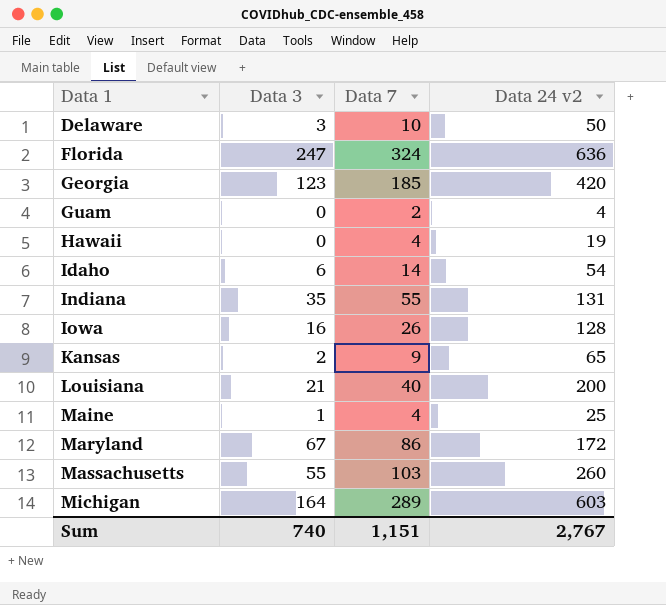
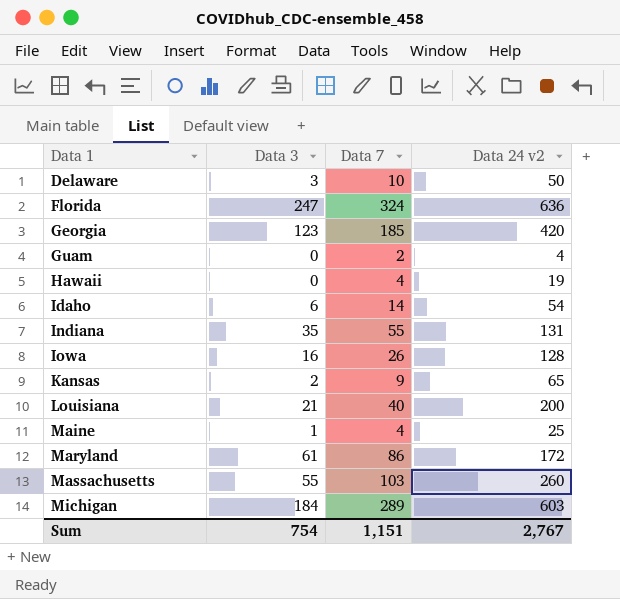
Maryland | Data 3: 67 -> 61
Michigan | Data 3: 164 -> 184
Sum | Data 3: 740 -> 754

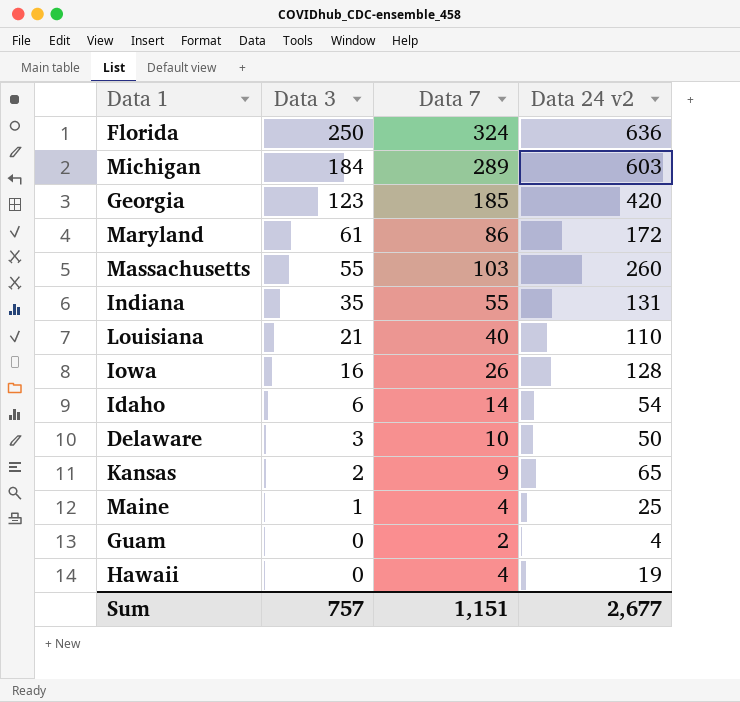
row order: Data 1 ascending -> Data 3 descending
Florida | Data 3: 247 -> 250
Louisiana | Data 24 v2: 200 -> 110
Sum | Data 3: 754 -> 757
Sum | Data 24 v2: 2,767 -> 2,677

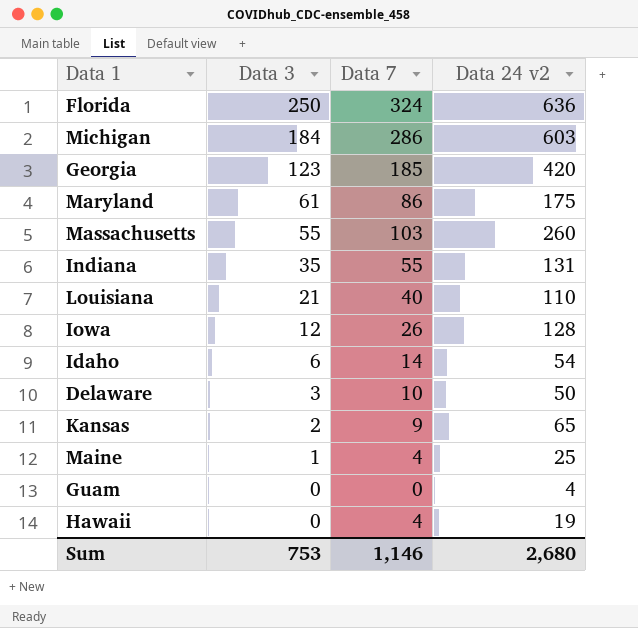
Michigan | Data 7: 289 -> 286
Maryland | Data 24 v2: 172 -> 175
Iowa | Data 3: 16 -> 12
Guam | Data 7: 2 -> 0
Sum | Data 3: 757 -> 753
Sum | Data 7: 1,151 -> 1,146
Sum | Data 24 v2: 2,677 -> 2,680

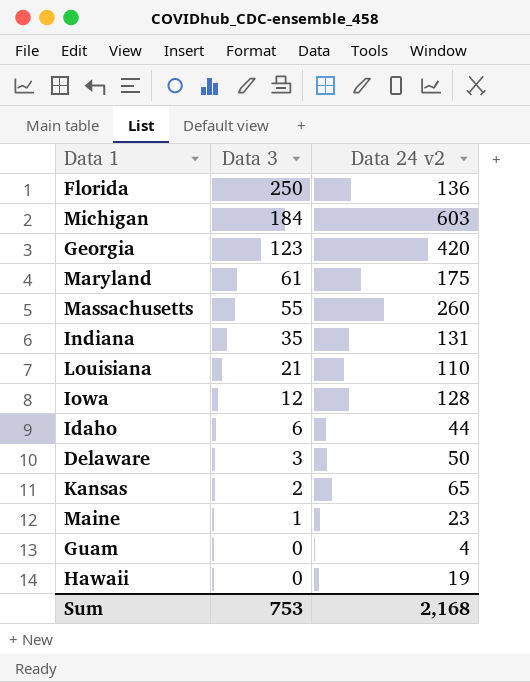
column Data 7 | position: 3 -> none
Florida | Data 24 v2: 636 -> 136
Idaho | Data 24 v2: 54 -> 44
Maine | Data 24 v2: 25 -> 23
Sum | Data 24 v2: 2,680 -> 2,168

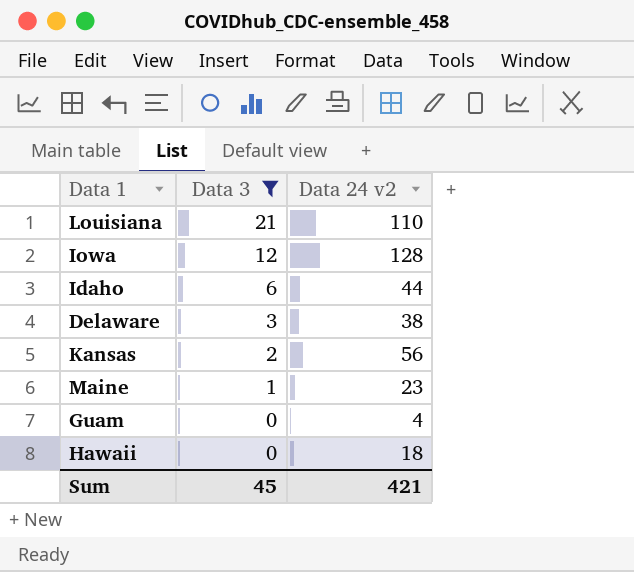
filter: none -> Data 3 <= 21
Delaware | Data 24 v2: 50 -> 38
Kansas | Data 24 v2: 65 -> 56
Hawaii | Data 24 v2: 19 -> 18
Sum | Data 3: 753 -> 45
Sum | Data 24 v2: 2,168 -> 421

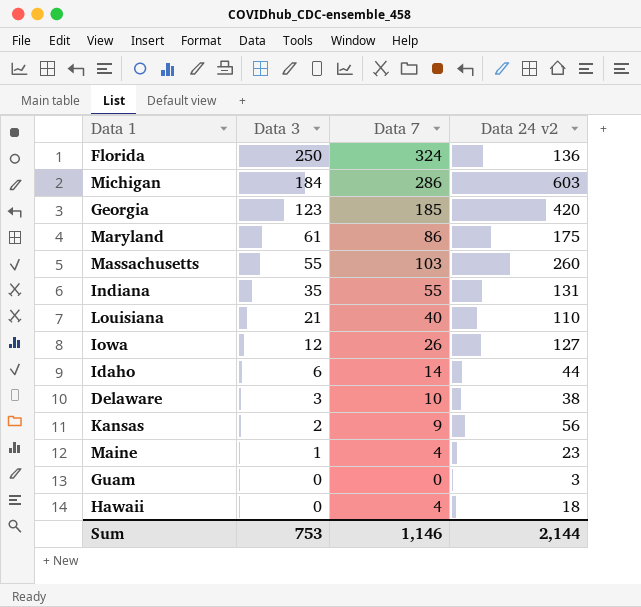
filter: Data 3 <= 21 -> none
column Data 7 | position: none -> 3
Iowa | Data 24 v2: 128 -> 127
Guam | Data 24 v2: 4 -> 3
Sum | Data 3: 45 -> 753
Sum | Data 24 v2: 421 -> 2,144

